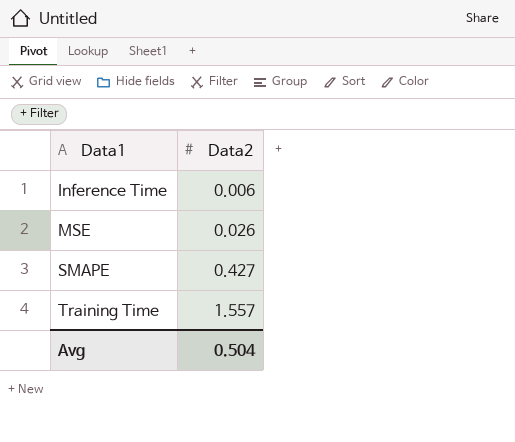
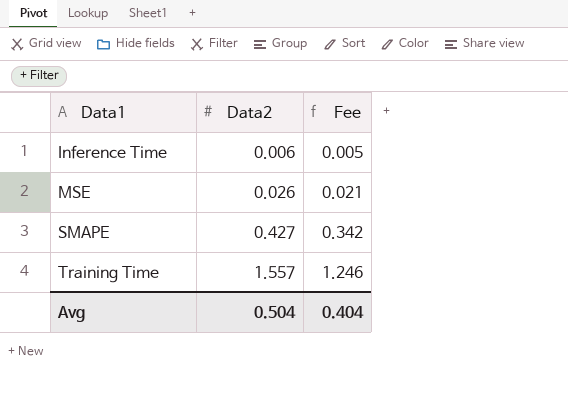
column Fee | formula: none -> [Data2] * 0.8

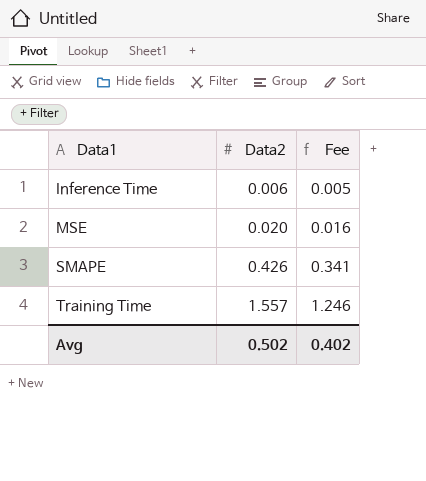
MSE | Data2: 0.026 -> 0.020
MSE | Fee: 0.021 -> 0.016
SMAPE | Data2: 0.427 -> 0.426
SMAPE | Fee: 0.342 -> 0.341
Avg | Data2: 0.504 -> 0.502
Avg | Fee: 0.404 -> 0.402

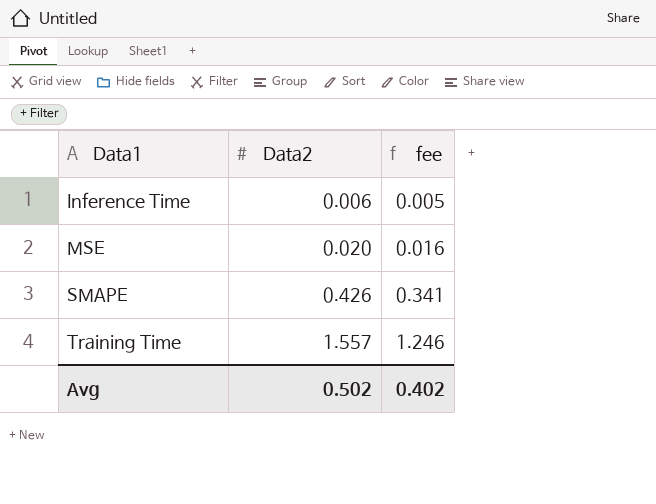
column name: Fee -> fee

